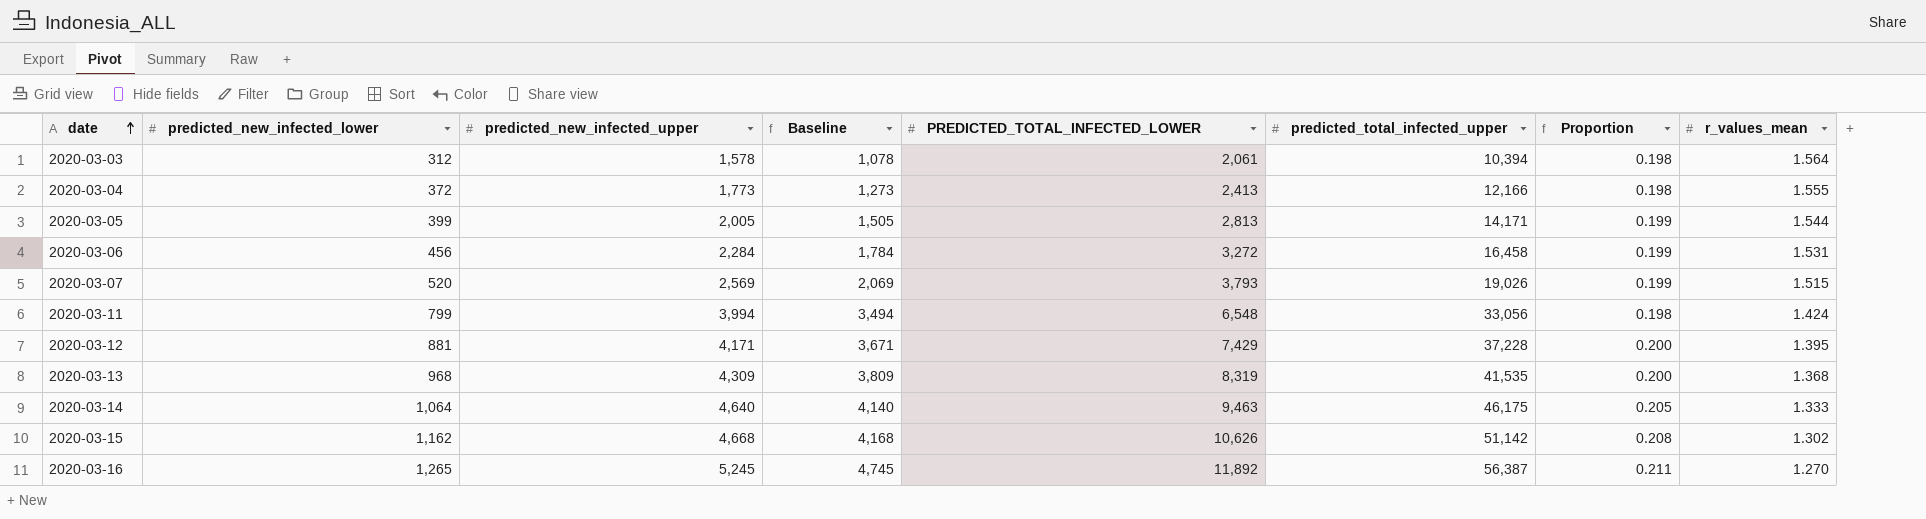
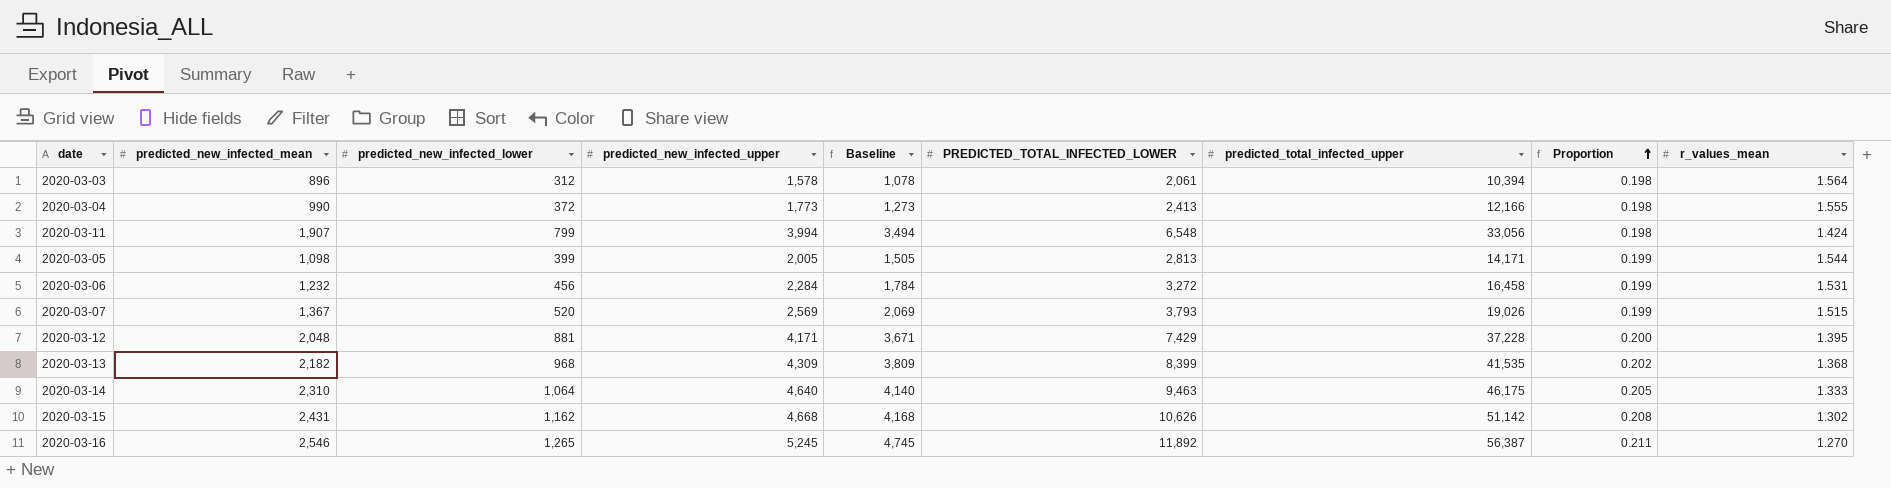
row order: date ascending -> Proportion ascending
column predicted_new_infected_mean | position: none -> 2
2020-03-13 | PREDICTED_TOTAL_INFECTED_LOWER: 8,319 -> 8,399
2020-03-13 | Proportion: 0.200 -> 0.202

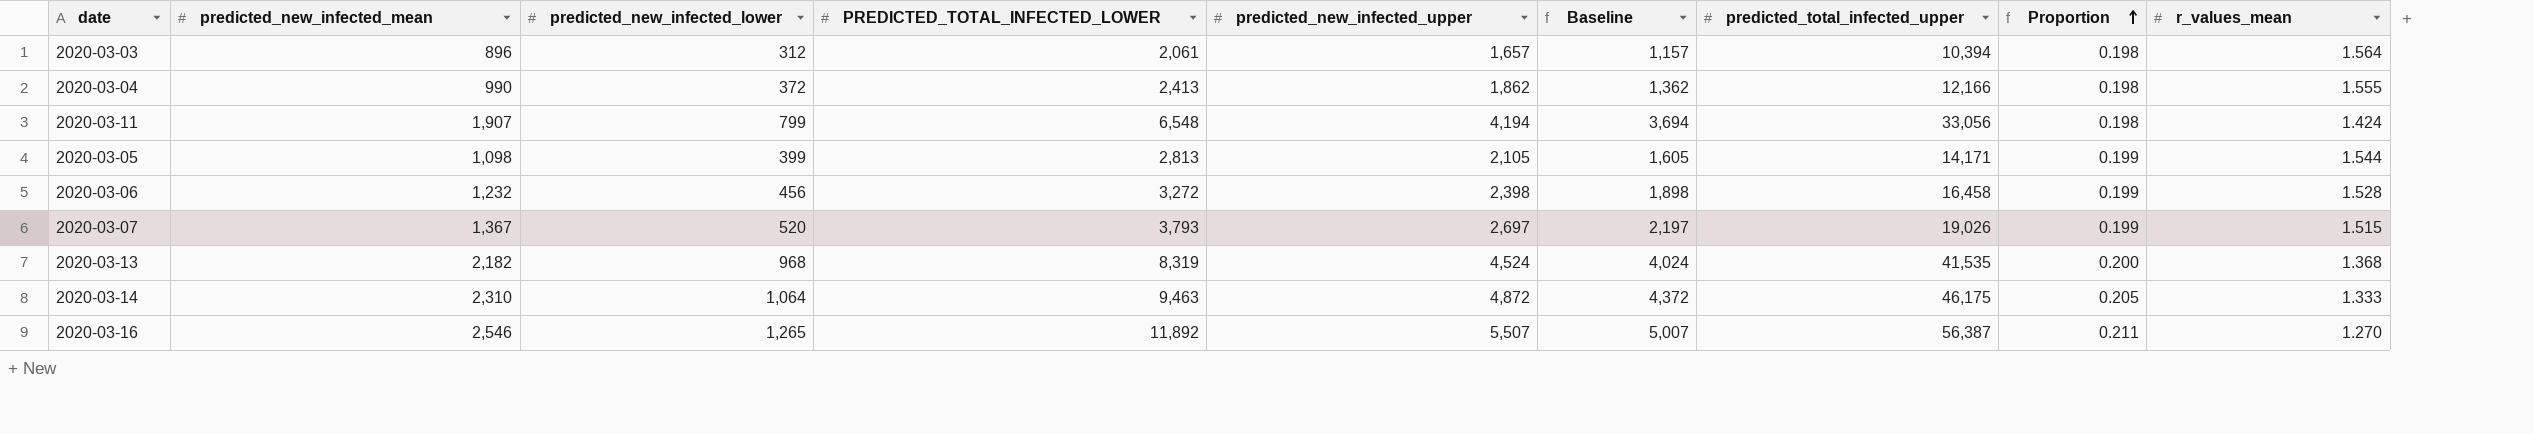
column PREDICTED_TOTAL_INFECTED_LOWER | position: 6 -> 4
row 2020-03-12: 2,048 | 881 | 4,171 | 3,671 | 7,429 | 37,228 | 0.200 | 1.395 -> none
row 2020-03-15: 2,431 | 1,162 | 4,668 | 4,168 | 10,626 | 51,142 | 0.208 | 1.302 -> none
2020-03-03 | predicted_new_infected_upper: 1,578 -> 1,657
2020-03-03 | Baseline: 1,078 -> 1,157
2020-03-04 | predicted_new_infected_upper: 1,773 -> 1,862
2020-03-04 | Baseline: 1,273 -> 1,362
2020-03-11 | predicted_new_infected_upper: 3,994 -> 4,194
2020-03-11 | Baseline: 3,494 -> 3,694
2020-03-05 | predicted_new_infected_upper: 2,005 -> 2,105
2020-03-05 | Baseline: 1,505 -> 1,605
2020-03-06 | predicted_new_infected_upper: 2,284 -> 2,398
2020-03-06 | Baseline: 1,784 -> 1,898
2020-03-06 | r_values_mean: 1.531 -> 1.528
2020-03-07 | predicted_new_infected_upper: 2,569 -> 2,697
2020-03-07 | Baseline: 2,069 -> 2,197
2020-03-13 | PREDICTED_TOTAL_INFECTED_LOWER: 8,399 -> 8,319
2020-03-13 | predicted_new_infected_upper: 4,309 -> 4,524
2020-03-13 | Baseline: 3,809 -> 4,024
2020-03-13 | Proportion: 0.202 -> 0.200
2020-03-14 | predicted_new_infected_upper: 4,640 -> 4,872
2020-03-14 | Baseline: 4,140 -> 4,372
2020-03-16 | predicted_new_infected_upper: 5,245 -> 5,507
2020-03-16 | Baseline: 4,745 -> 5,007

